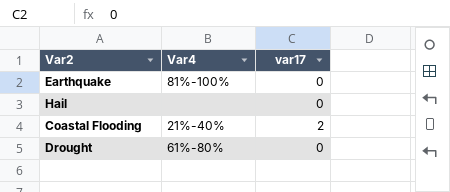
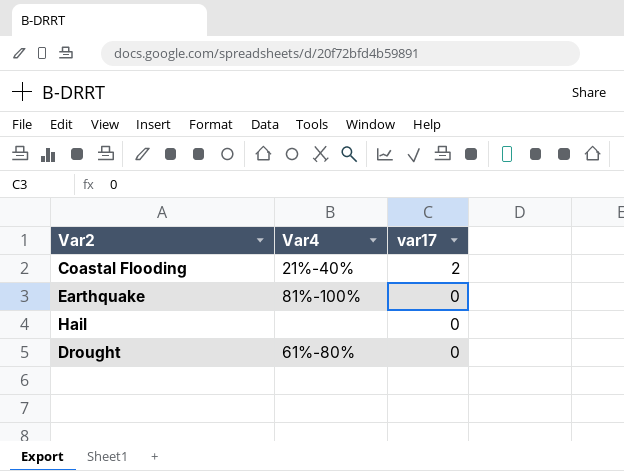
row order: none -> var17 descending

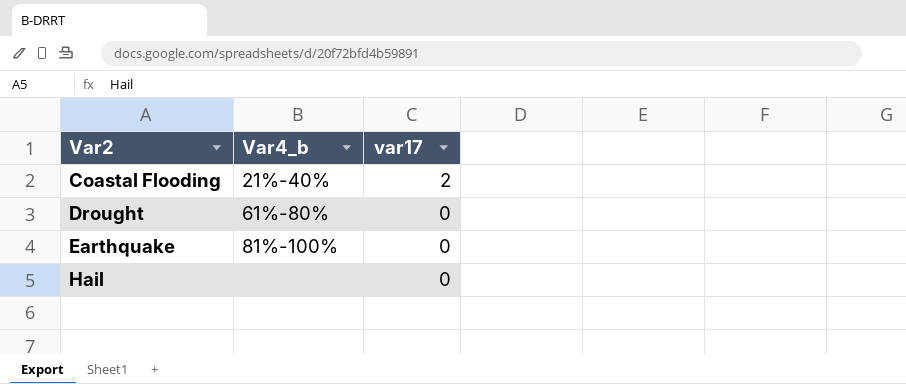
row order: var17 descending -> Var2 ascending
column name: Var4 -> Var4_b

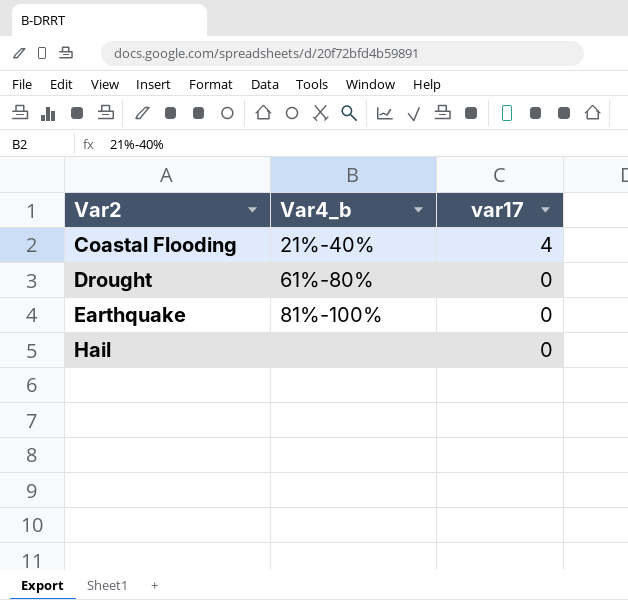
Coastal Flooding | var17: 2 -> 4

